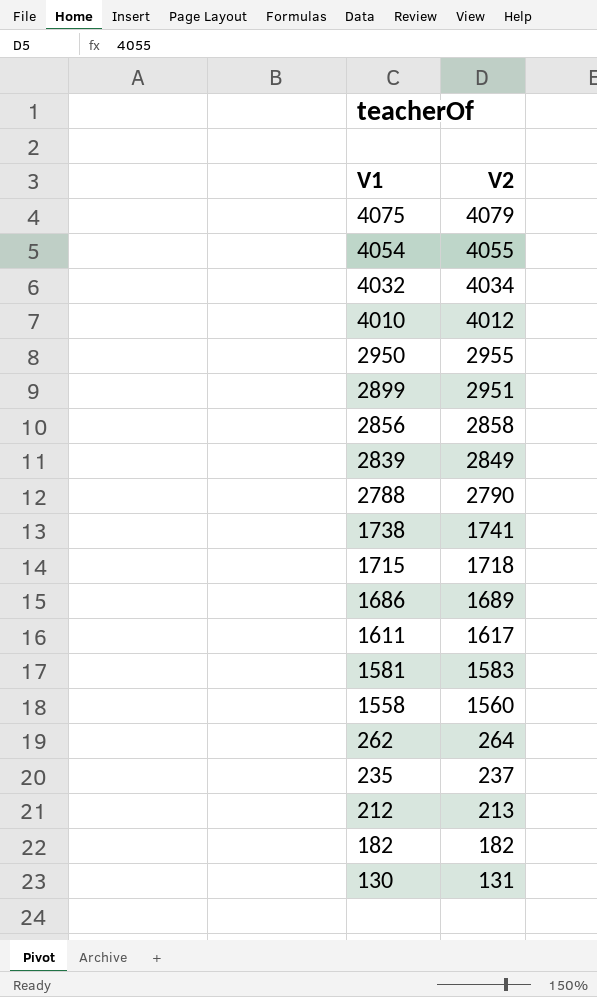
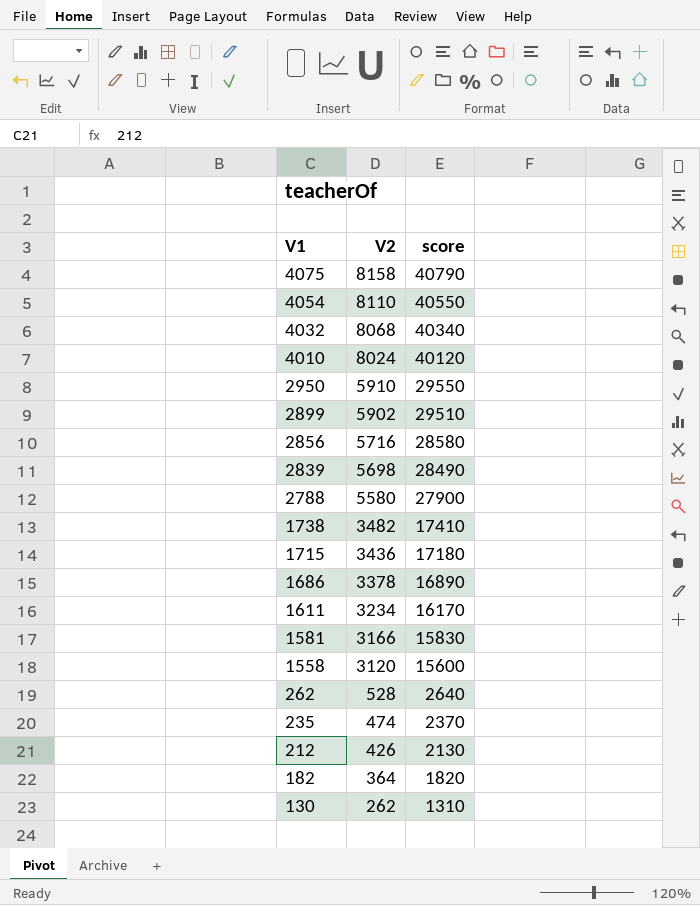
column score | formula: none -> [V2] * 5
4075 | V2: 4079 -> 8158
4054 | V2: 4055 -> 8110
4032 | V2: 4034 -> 8068
4010 | V2: 4012 -> 8024
2950 | V2: 2955 -> 5910
2899 | V2: 2951 -> 5902
2856 | V2: 2858 -> 5716
2839 | V2: 2849 -> 5698
2788 | V2: 2790 -> 5580
1738 | V2: 1741 -> 3482
1715 | V2: 1718 -> 3436
1686 | V2: 1689 -> 3378
1611 | V2: 1617 -> 3234
1581 | V2: 1583 -> 3166
1558 | V2: 1560 -> 3120
262 | V2: 264 -> 528
235 | V2: 237 -> 474
212 | V2: 213 -> 426
182 | V2: 182 -> 364
130 | V2: 131 -> 262

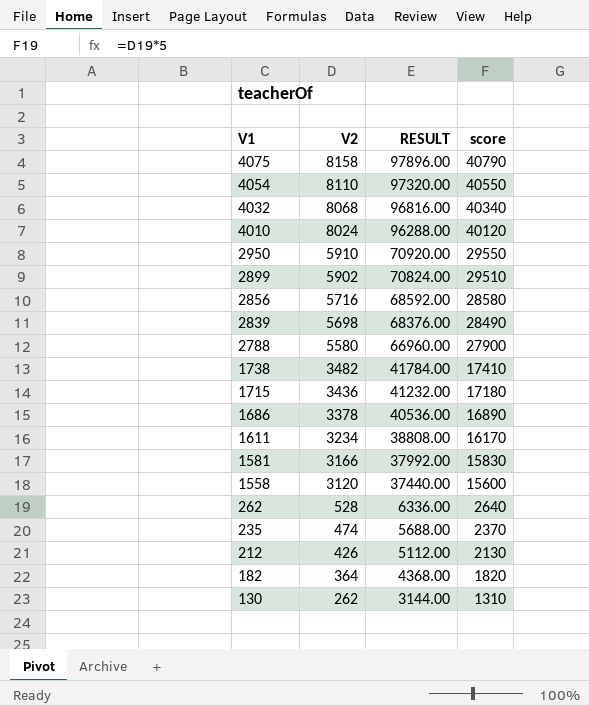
column RESULT | formula: none -> [V2] * 12

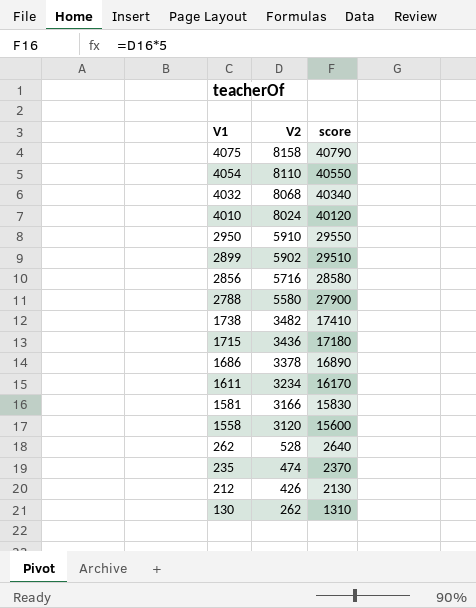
column RESULT | formula: [V2] * 12 -> none
row 2839: 5698 | 68376.00 | 28490 -> none
row 182: 364 | 4368.00 | 1820 -> none

